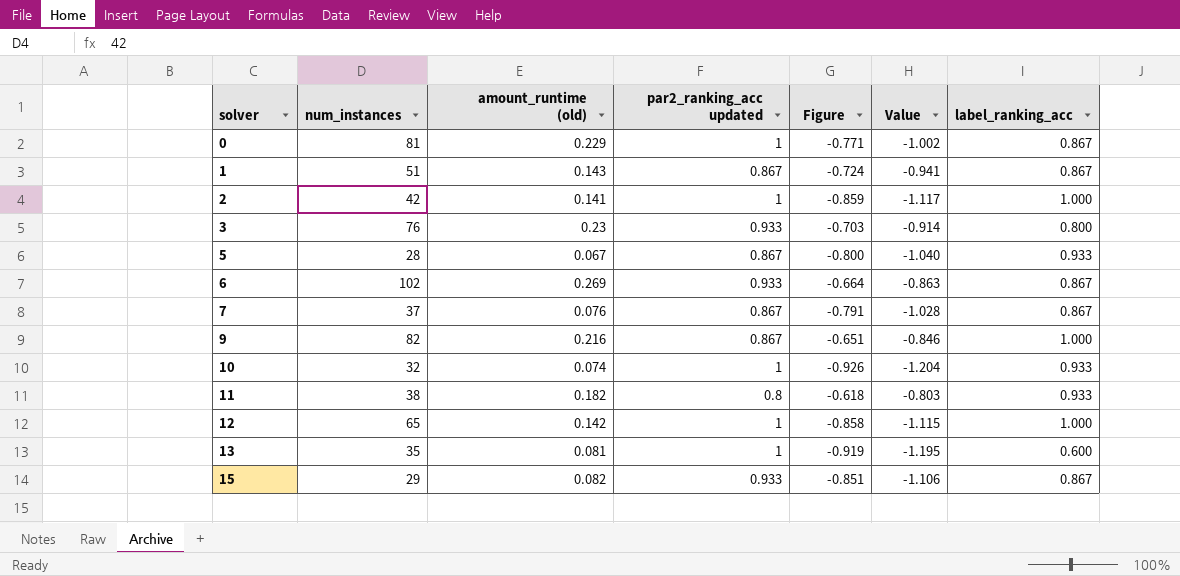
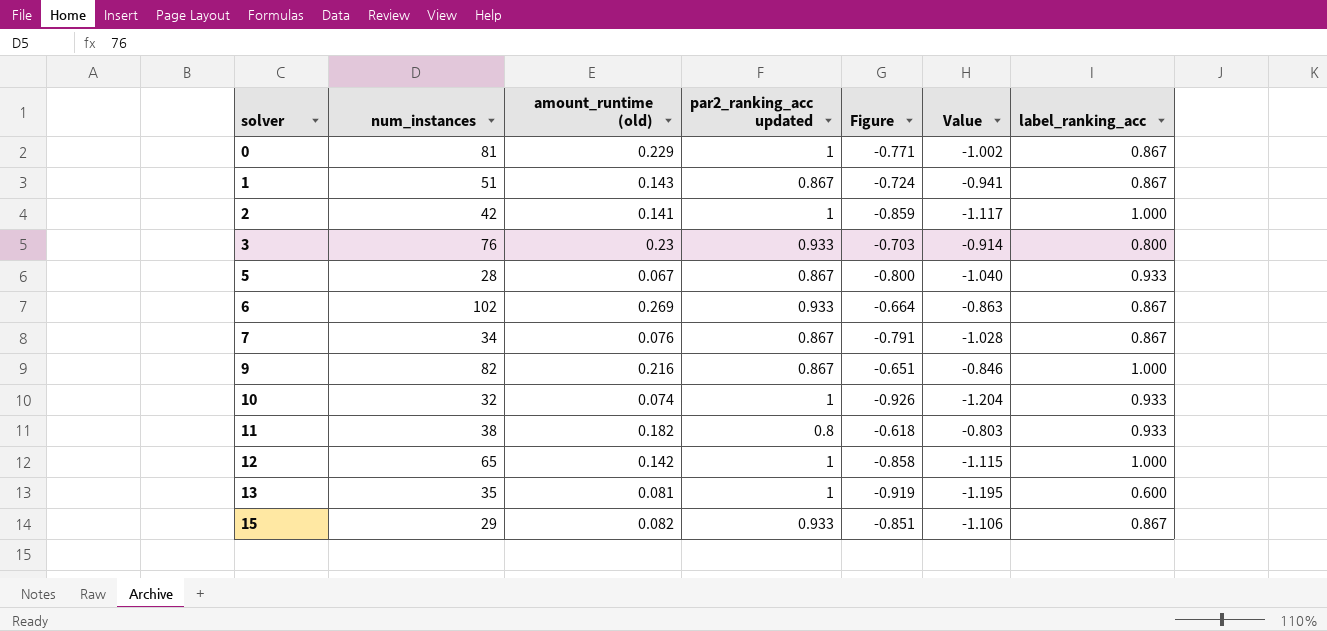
7 | num_instances: 37 -> 34

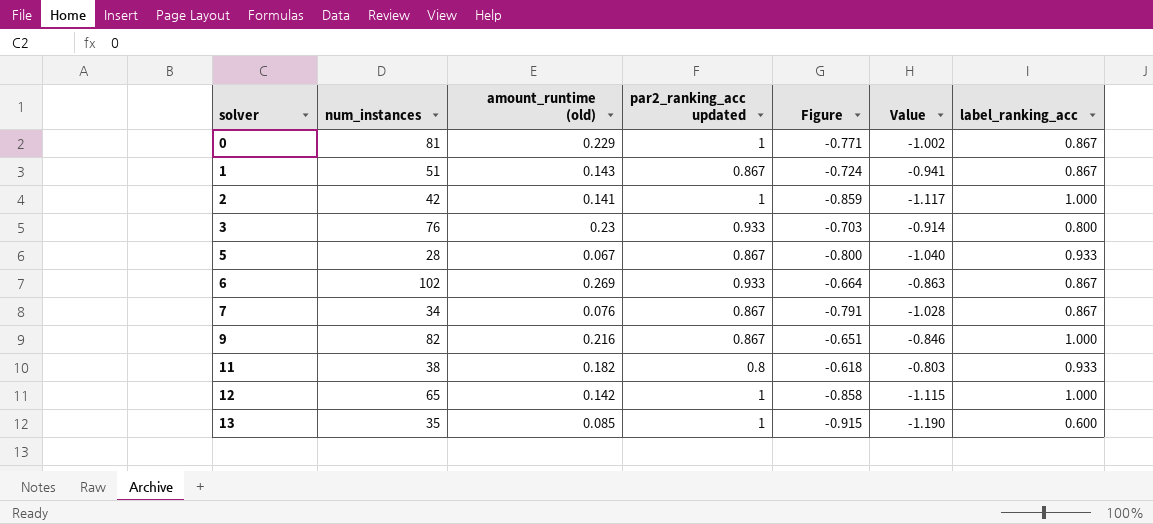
row 10: 32 | 0.074 | 1 | -0.926 | -1.204 | 0.933 -> none
row 15: 29 | 0.082 | 0.933 | -0.851 | -1.106 | 0.867 -> none
13 | amount_runtime (old): 0.081 -> 0.085
13 | Figure: -0.919 -> -0.915
13 | Value: -1.195 -> -1.190

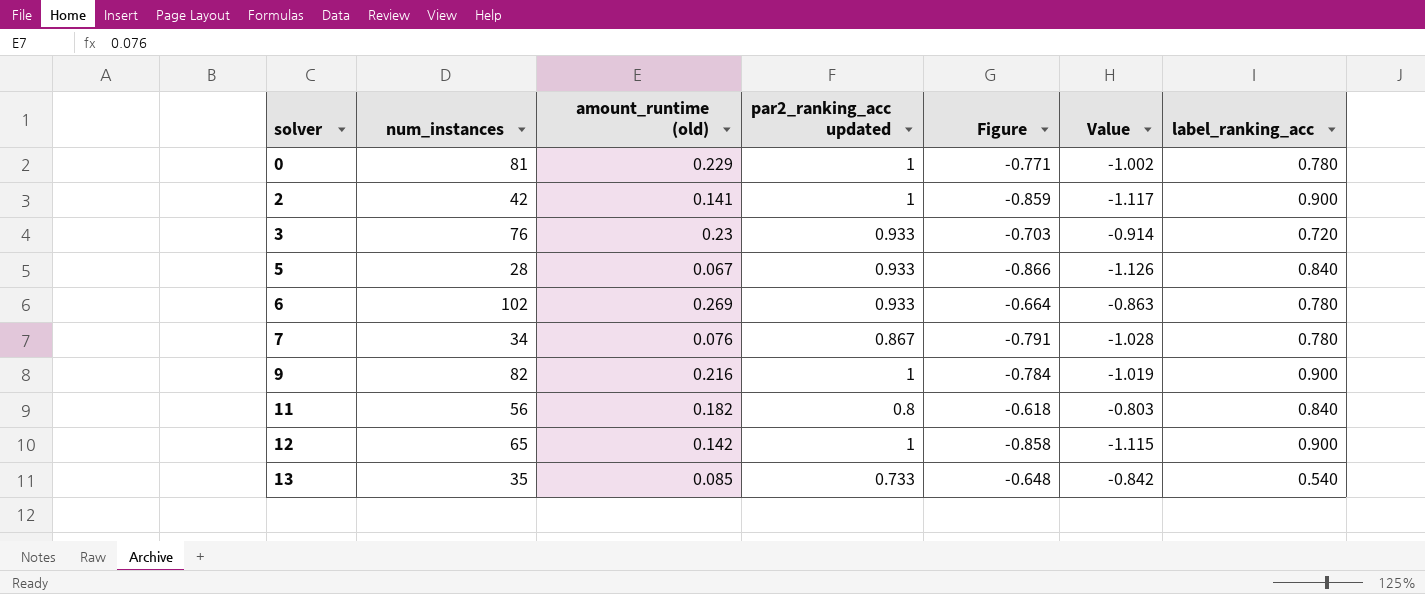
row 1: 51 | 0.143 | 0.867 | -0.724 | -0.941 | 0.867 -> none
0 | label_ranking_acc: 0.867 -> 0.780
2 | label_ranking_acc: 1.000 -> 0.900
3 | label_ranking_acc: 0.800 -> 0.720
5 | par2_ranking_acc updated: 0.867 -> 0.933
5 | Figure: -0.800 -> -0.866
5 | Value: -1.040 -> -1.126
5 | label_ranking_acc: 0.933 -> 0.840
6 | label_ranking_acc: 0.867 -> 0.780
7 | label_ranking_acc: 0.867 -> 0.780
9 | par2_ranking_acc updated: 0.867 -> 1
9 | Figure: -0.651 -> -0.784
9 | Value: -0.846 -> -1.019
9 | label_ranking_acc: 1.000 -> 0.900
11 | num_instances: 38 -> 56
11 | label_ranking_acc: 0.933 -> 0.840
12 | label_ranking_acc: 1.000 -> 0.900
13 | par2_ranking_acc updated: 1 -> 0.733
13 | Figure: -0.915 -> -0.648
13 | Value: -1.190 -> -0.842
13 | label_ranking_acc: 0.600 -> 0.540

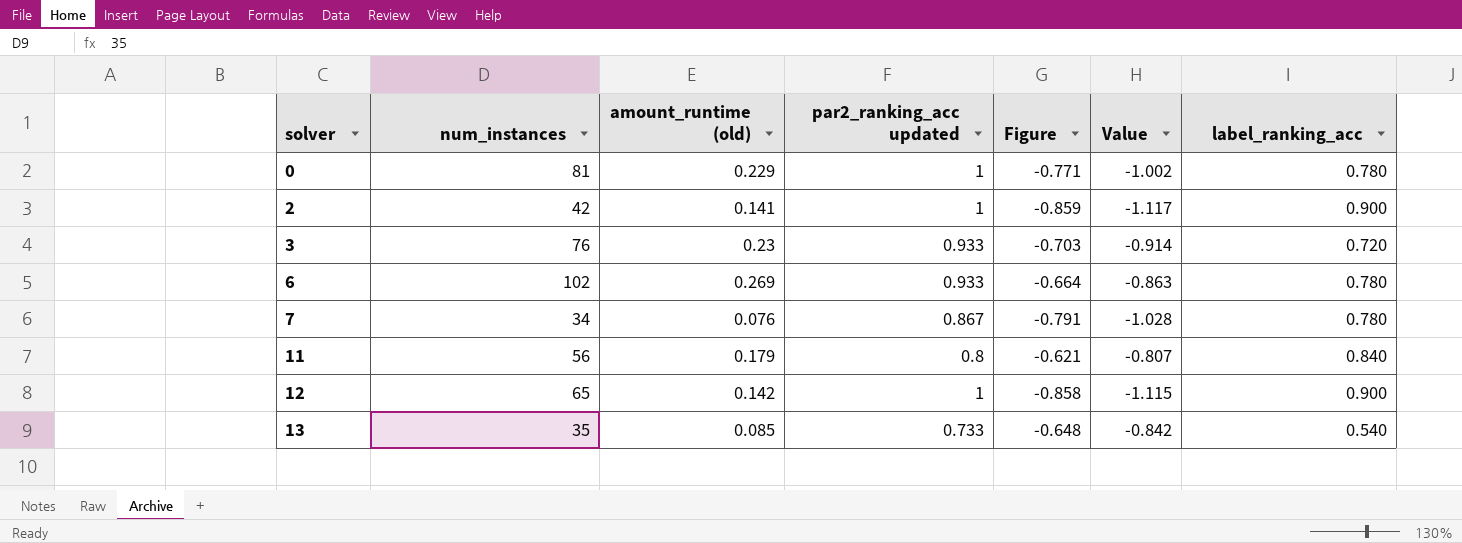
row 5: 28 | 0.067 | 0.933 | -0.866 | -1.126 | 0.840 -> none
row 9: 82 | 0.216 | 1 | -0.784 | -1.019 | 0.900 -> none
11 | amount_runtime (old): 0.182 -> 0.179
11 | Figure: -0.618 -> -0.621
11 | Value: -0.803 -> -0.807

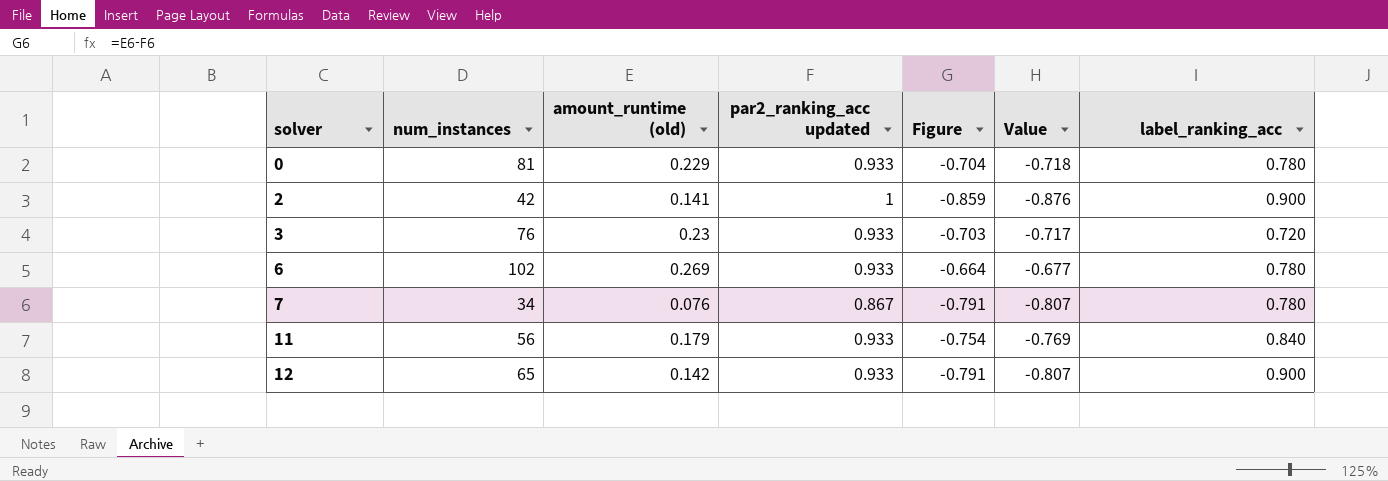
column Value | formula: [Figure] * 1.3 -> [Figure] * 1.02
row 13: 35 | 0.085 | 0.733 | -0.648 | -0.842 | 0.540 -> none
0 | par2_ranking_acc updated: 1 -> 0.933
0 | Figure: -0.771 -> -0.704
11 | par2_ranking_acc updated: 0.8 -> 0.933
11 | Figure: -0.621 -> -0.754
12 | par2_ranking_acc updated: 1 -> 0.933
12 | Figure: -0.858 -> -0.791

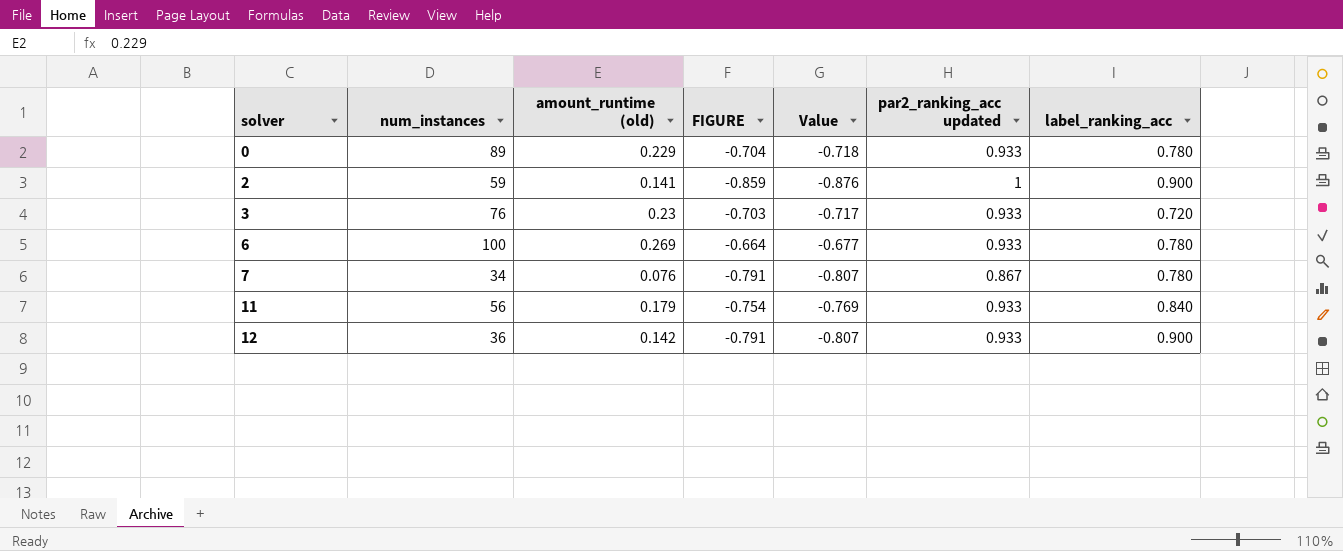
column name: Figure -> FIGURE
column par2_ranking_acc updated | position: 4 -> 6
0 | num_instances: 81 -> 89
2 | num_instances: 42 -> 59
6 | num_instances: 102 -> 100
12 | num_instances: 65 -> 36

